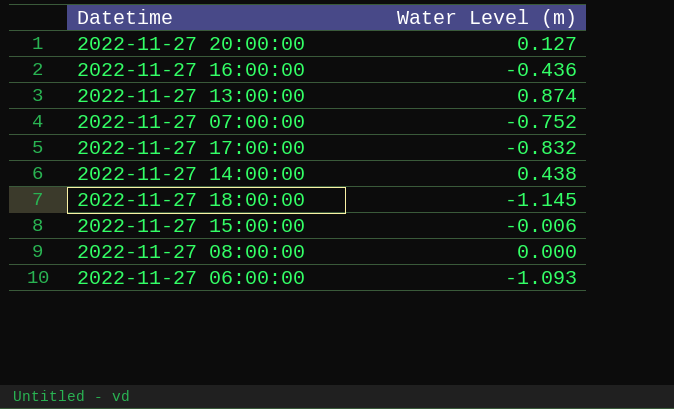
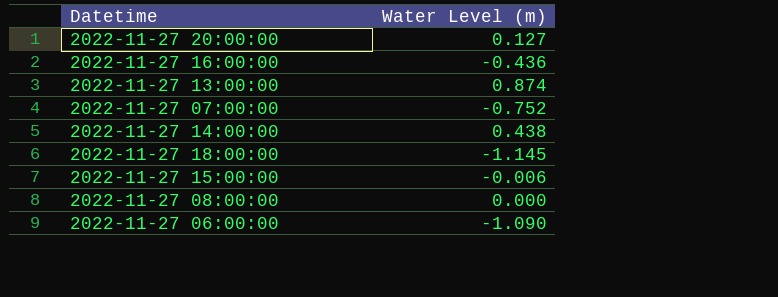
row 2022-11-27 17:00:00: -0.832 -> none
2022-11-27 06:00:00 | Water Level (m): -1.093 -> -1.090

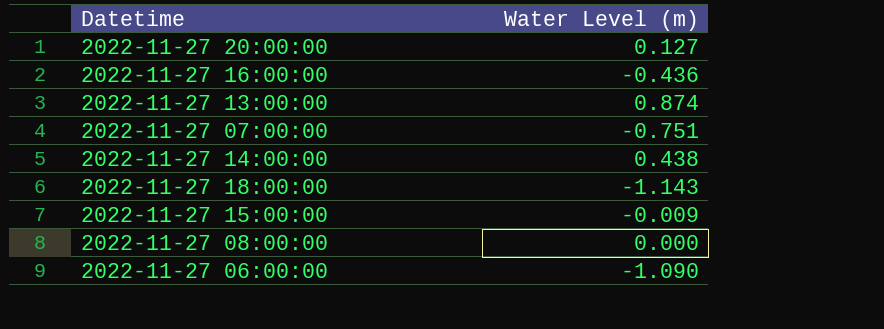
2022-11-27 07:00:00 | Water Level (m): -0.752 -> -0.751
2022-11-27 18:00:00 | Water Level (m): -1.145 -> -1.143
2022-11-27 15:00:00 | Water Level (m): -0.006 -> -0.009

